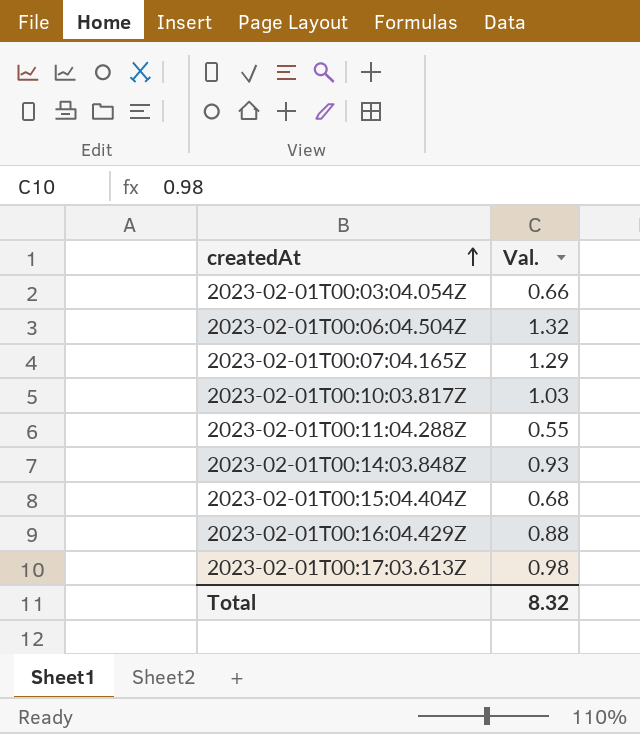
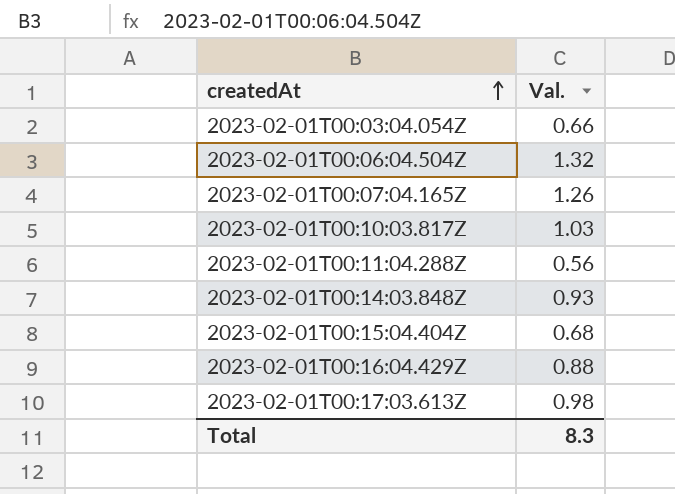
2023-02-01T00:07:04.165Z | Val.: 1.29 -> 1.26
2023-02-01T00:11:04.288Z | Val.: 0.55 -> 0.56
Total | Val.: 8.32 -> 8.3

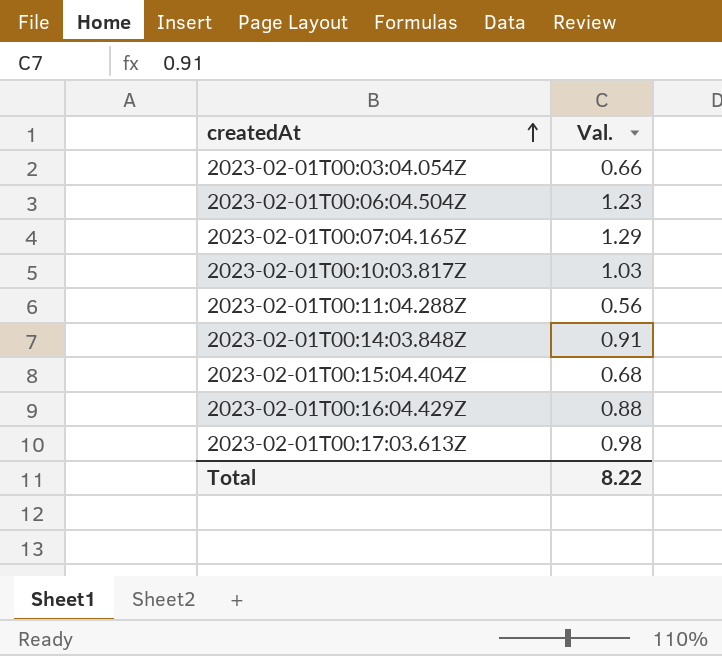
2023-02-01T00:06:04.504Z | Val.: 1.32 -> 1.23
2023-02-01T00:07:04.165Z | Val.: 1.26 -> 1.29
2023-02-01T00:14:03.848Z | Val.: 0.93 -> 0.91
Total | Val.: 8.3 -> 8.22

